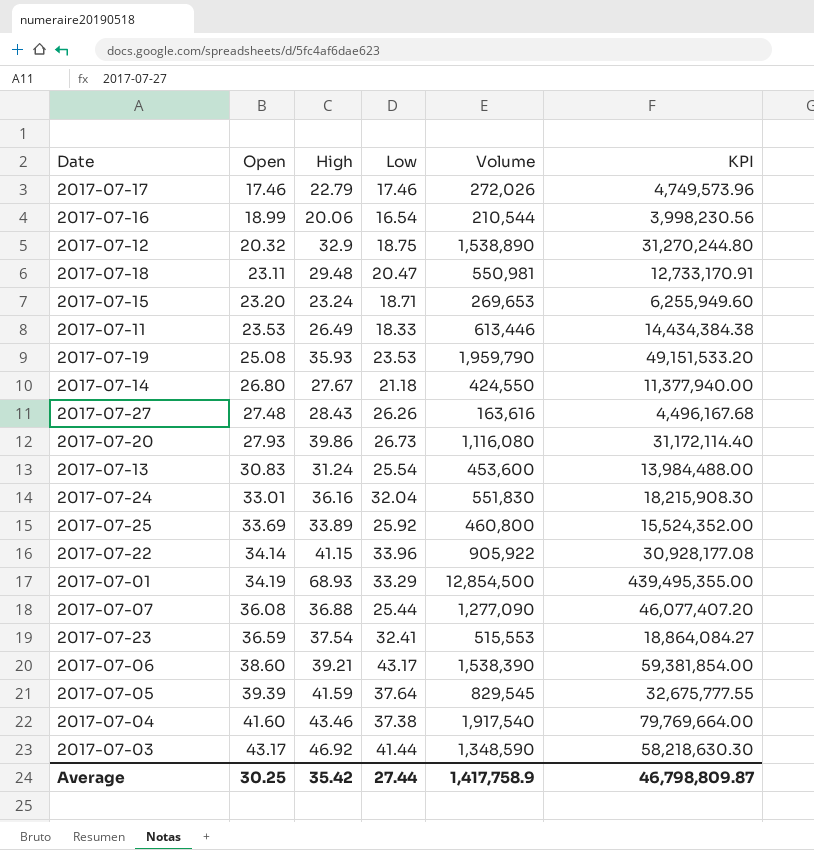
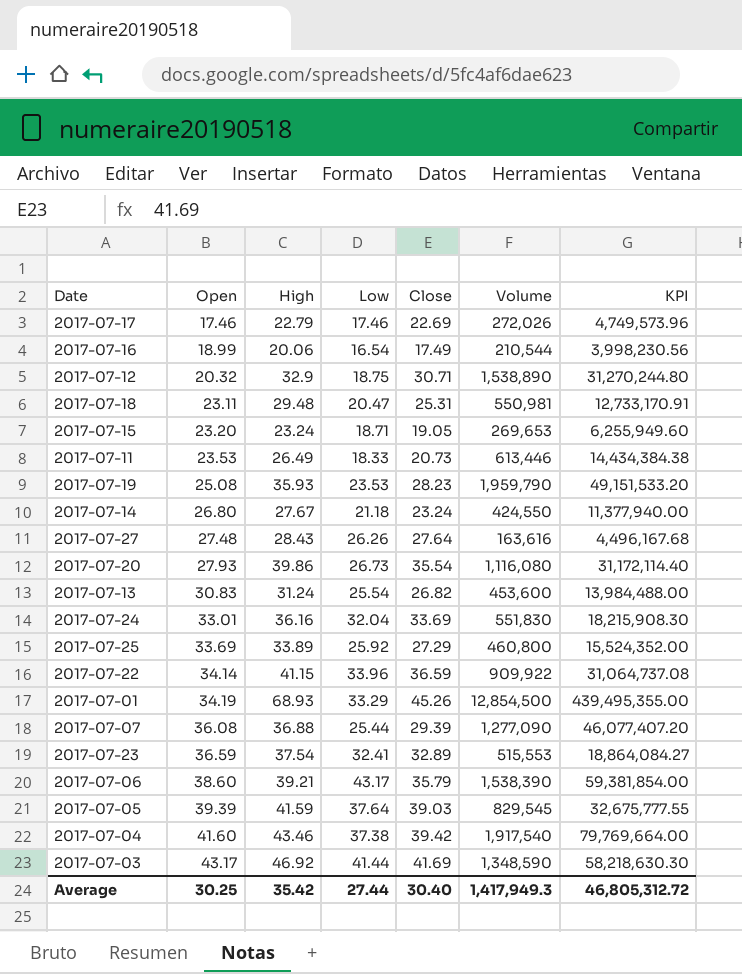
column Close | position: none -> 5
2017-07-22 | Volume: 905,922 -> 909,922
2017-07-22 | KPI: 30,928,177.08 -> 31,064,737.08
Average | Volume: 1,417,758.9 -> 1,417,949.3
Average | KPI: 46,798,809.87 -> 46,805,312.72

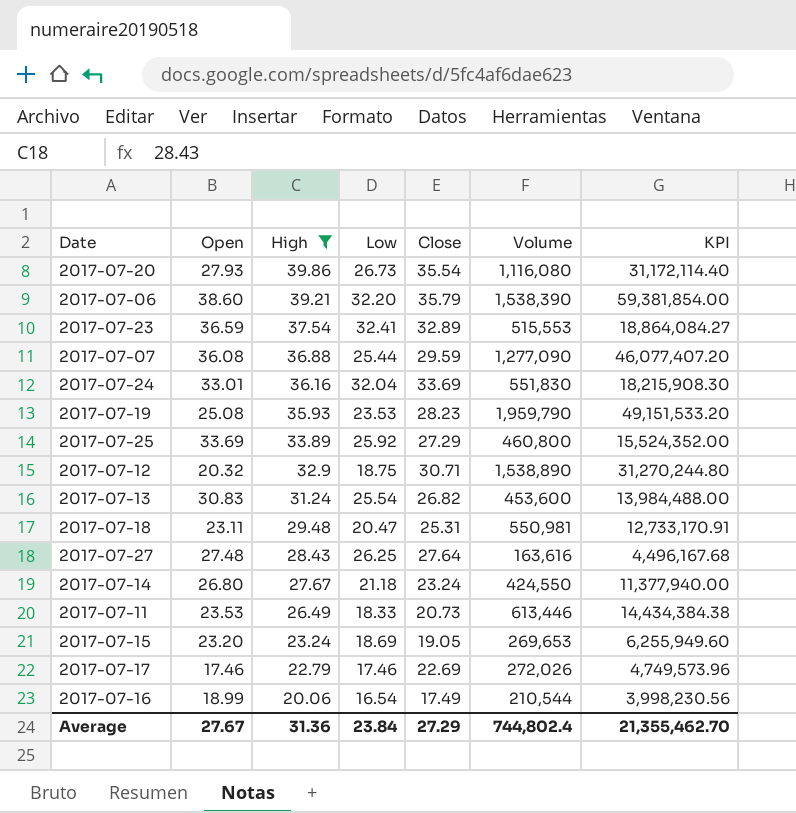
filter: none -> High <= 39.86
row order: Open ascending -> High descending
2017-07-06 | Low: 43.17 -> 32.20
2017-07-07 | Close: 29.39 -> 29.59
2017-07-27 | Low: 26.26 -> 26.25
2017-07-15 | Low: 18.71 -> 18.69
Average | Open: 30.25 -> 27.67
Average | High: 35.42 -> 31.36
Average | Low: 27.44 -> 23.84
Average | Close: 30.40 -> 27.29
Average | Volume: 1,417,949.3 -> 744,802.4
Average | KPI: 46,805,312.72 -> 21,355,462.70

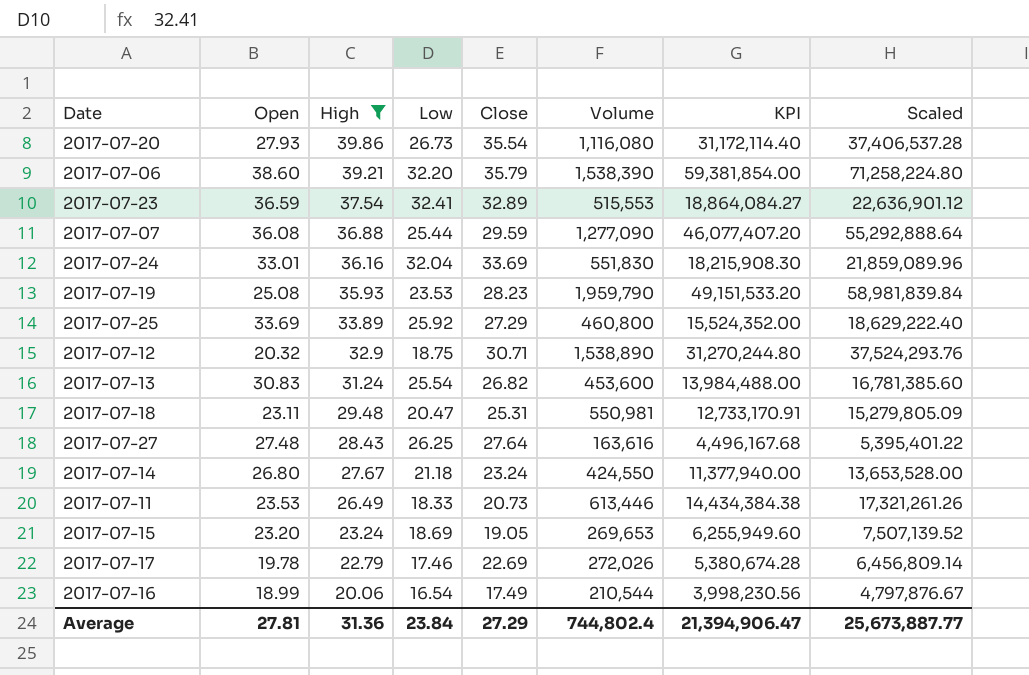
column Scaled | formula: none -> [KPI] * 1.2
2017-07-17 | Open: 17.46 -> 19.78
2017-07-17 | KPI: 4,749,573.96 -> 5,380,674.28
Average | Open: 27.67 -> 27.81
Average | KPI: 21,355,462.70 -> 21,394,906.47

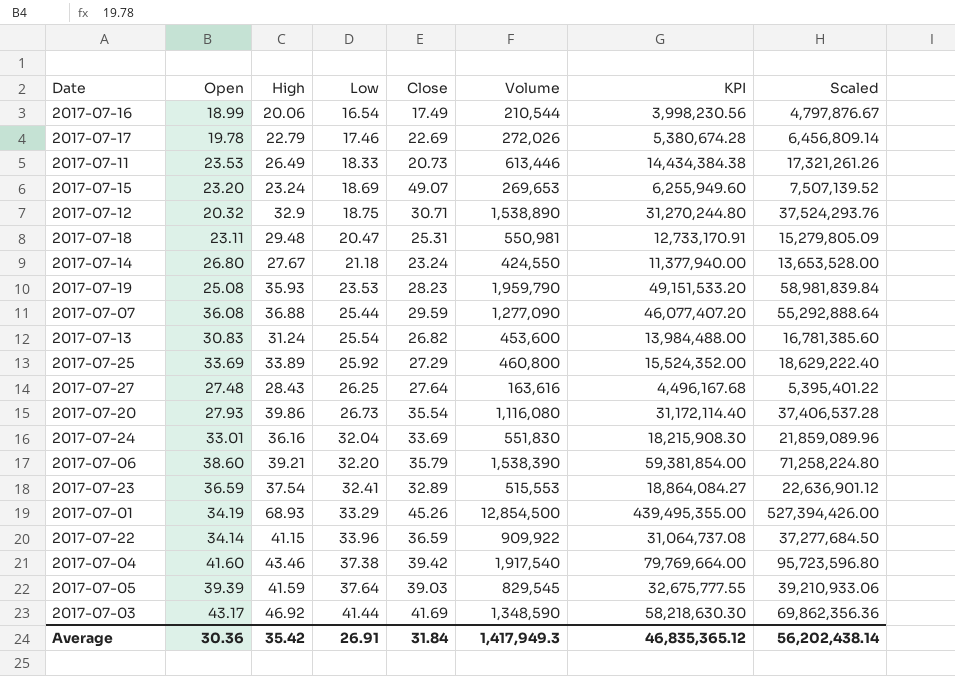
filter: High <= 39.86 -> none
row order: High descending -> Low ascending
2017-07-15 | Close: 19.05 -> 49.07
Average | Open: 27.81 -> 30.36
Average | High: 31.36 -> 35.42
Average | Low: 23.84 -> 26.91
Average | Close: 27.29 -> 31.84
Average | Volume: 744,802.4 -> 1,417,949.3
Average | KPI: 21,394,906.47 -> 46,835,365.12
Average | Scaled: 25,673,887.77 -> 56,202,438.14

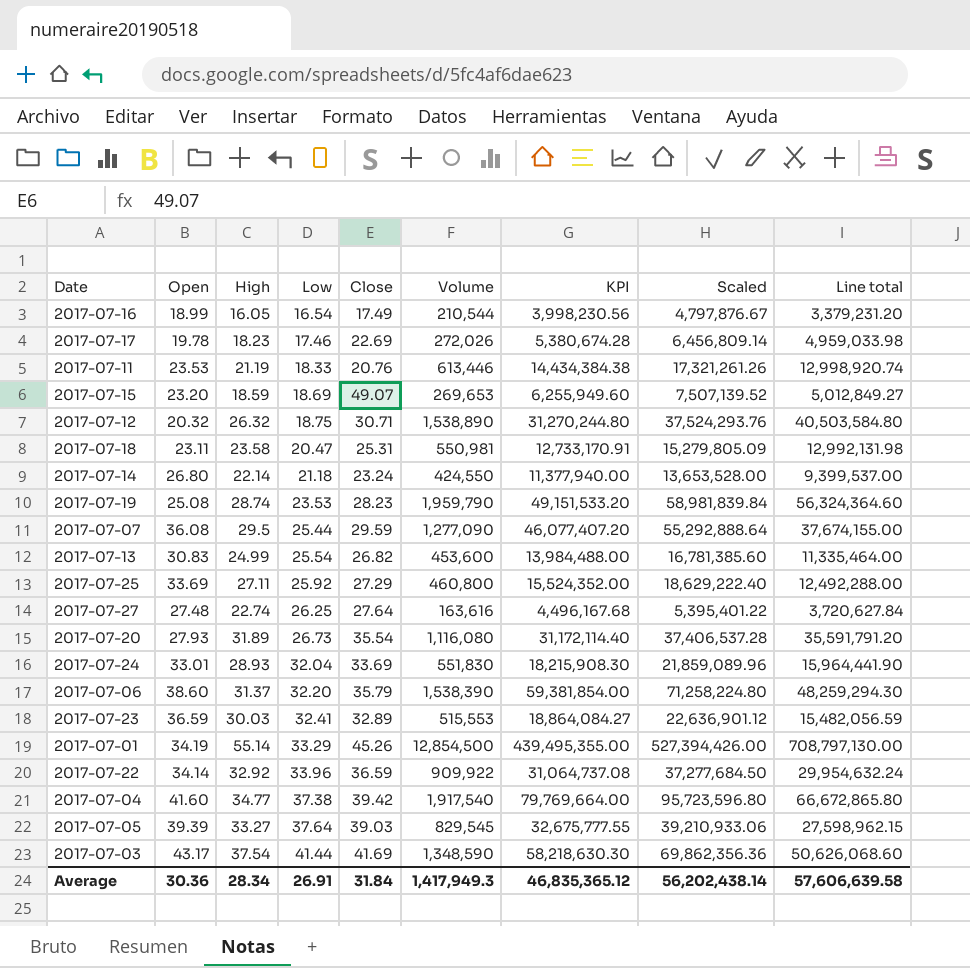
column Line total | formula: none -> [High] * [Volume]
2017-07-16 | High: 20.06 -> 16.05
2017-07-17 | High: 22.79 -> 18.23
2017-07-11 | High: 26.49 -> 21.19
2017-07-11 | Close: 20.73 -> 20.76
2017-07-15 | High: 23.24 -> 18.59
2017-07-12 | High: 32.9 -> 26.32
2017-07-18 | High: 29.48 -> 23.58
2017-07-14 | High: 27.67 -> 22.14
2017-07-19 | High: 35.93 -> 28.74
2017-07-07 | High: 36.88 -> 29.5
2017-07-13 | High: 31.24 -> 24.99
2017-07-25 | High: 33.89 -> 27.11
2017-07-27 | High: 28.43 -> 22.74
2017-07-20 | High: 39.86 -> 31.89
2017-07-24 | High: 36.16 -> 28.93
2017-07-06 | High: 39.21 -> 31.37
2017-07-23 | High: 37.54 -> 30.03
2017-07-01 | High: 68.93 -> 55.14
2017-07-22 | High: 41.15 -> 32.92
2017-07-04 | High: 43.46 -> 34.77
2017-07-05 | High: 41.59 -> 33.27
2017-07-03 | High: 46.92 -> 37.54
Average | High: 35.42 -> 28.34

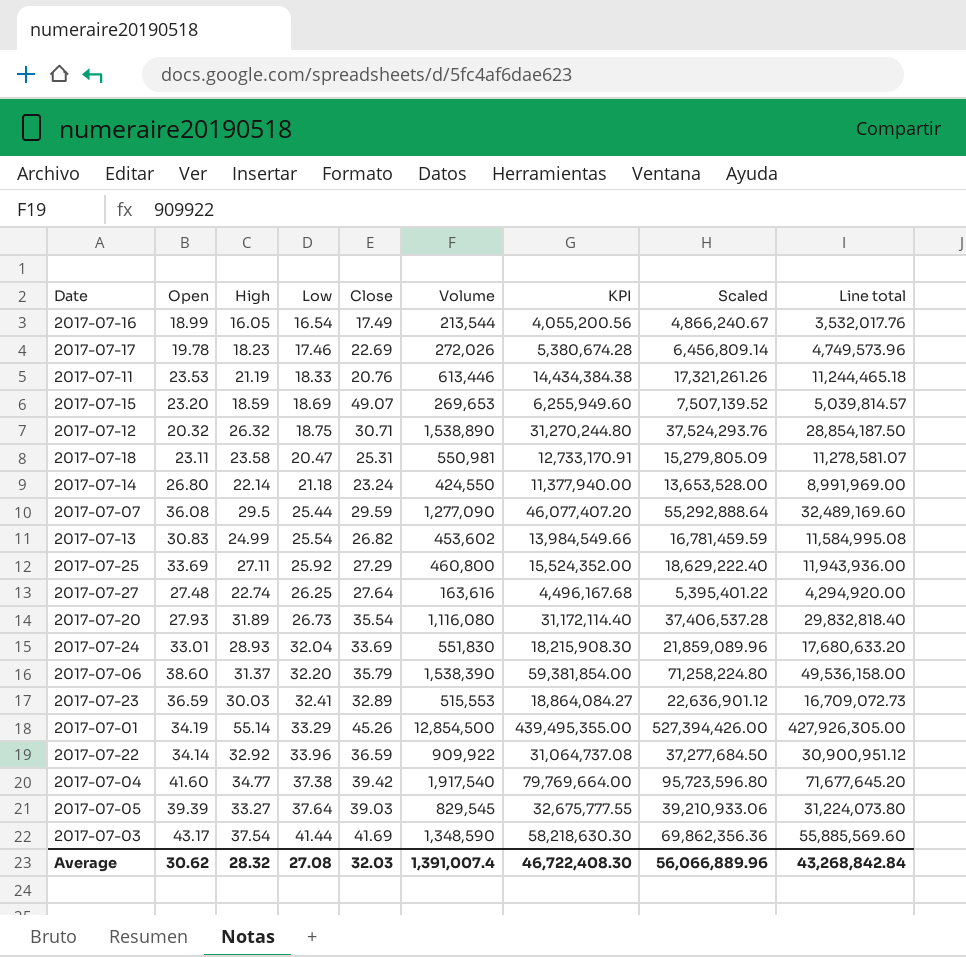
column Line total | formula: [High] * [Volume] -> [Low] * [Volume]
row 2017-07-19: 25.08 | 28.74 | 23.53 | 28.23 | 1,959,790 | 49,151,533.20 | 58,981,839.84 | 56,324,364.60 -> none
2017-07-16 | Volume: 210,544 -> 213,544
2017-07-16 | KPI: 3,998,230.56 -> 4,055,200.56
2017-07-16 | Scaled: 4,797,876.67 -> 4,866,240.67
2017-07-13 | Volume: 453,600 -> 453,602
2017-07-13 | KPI: 13,984,488.00 -> 13,984,549.66
2017-07-13 | Scaled: 16,781,385.60 -> 16,781,459.59
Average | Open: 30.36 -> 30.62
Average | High: 28.34 -> 28.32
Average | Low: 26.91 -> 27.08
Average | Close: 31.84 -> 32.03
Average | Volume: 1,417,949.3 -> 1,391,007.4
Average | KPI: 46,835,365.12 -> 46,722,408.30
Average | Scaled: 56,202,438.14 -> 56,066,889.96
Average | Line total: 57,606,639.58 -> 43,268,842.84

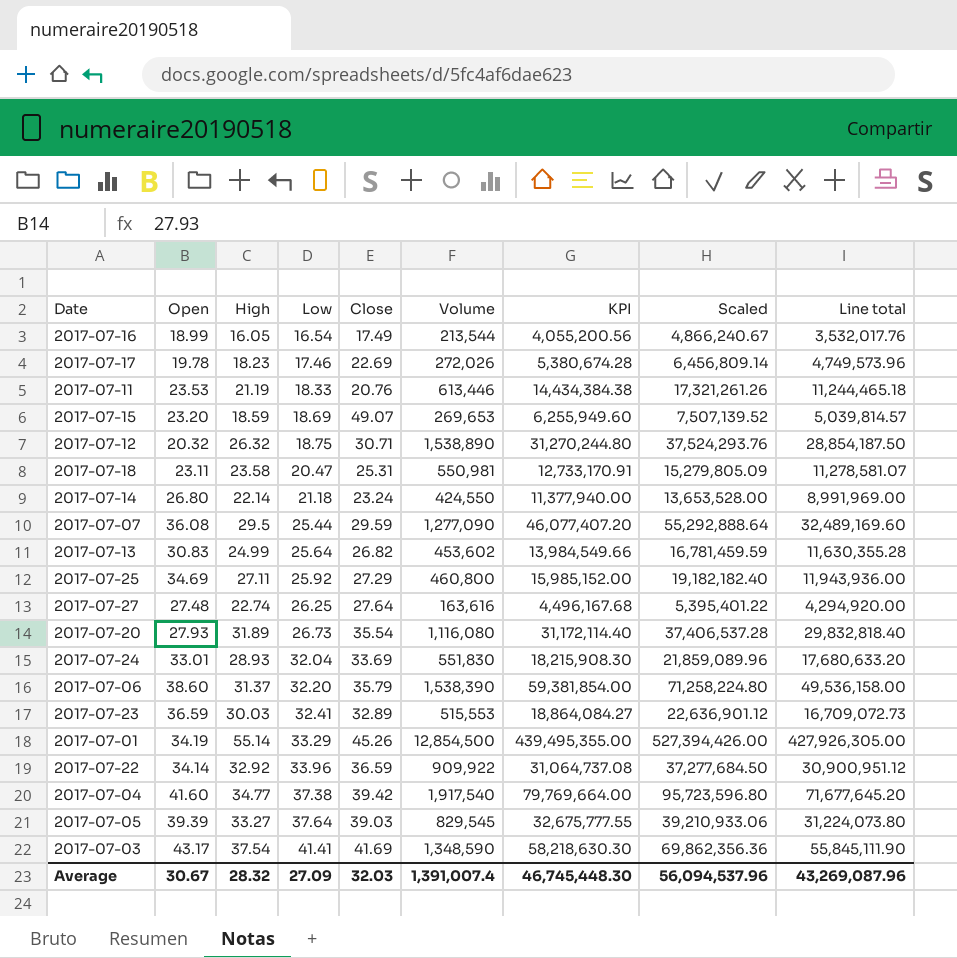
2017-07-13 | Low: 25.54 -> 25.64
2017-07-13 | Line total: 11,584,995.08 -> 11,630,355.28
2017-07-25 | Open: 33.69 -> 34.69
2017-07-25 | KPI: 15,524,352.00 -> 15,985,152.00
2017-07-25 | Scaled: 18,629,222.40 -> 19,182,182.40
2017-07-03 | Low: 41.44 -> 41.41
2017-07-03 | Line total: 55,885,569.60 -> 55,845,111.90
Average | Open: 30.62 -> 30.67
Average | Low: 27.08 -> 27.09
Average | KPI: 46,722,408.30 -> 46,745,448.30
Average | Scaled: 56,066,889.96 -> 56,094,537.96
Average | Line total: 43,268,842.84 -> 43,269,087.96

